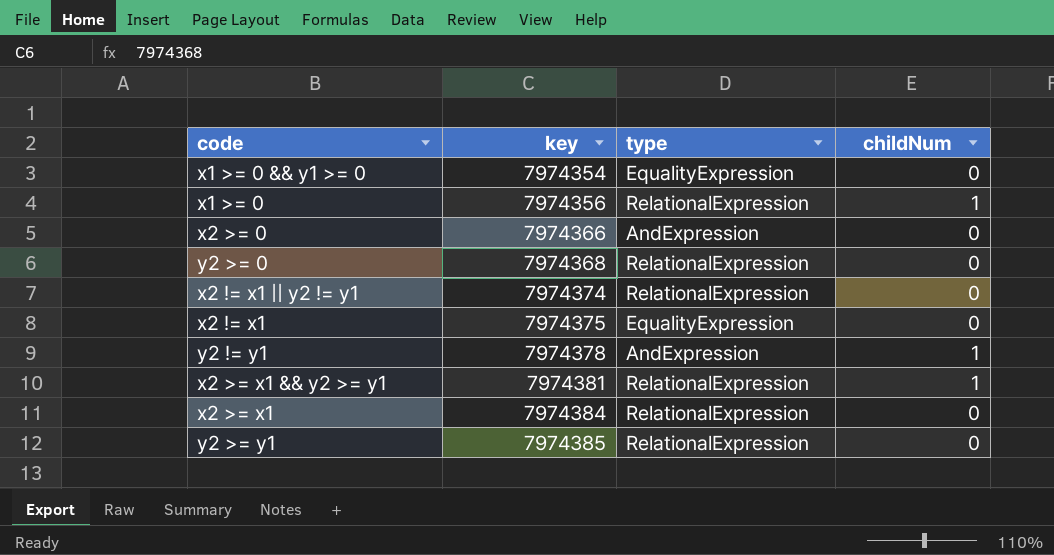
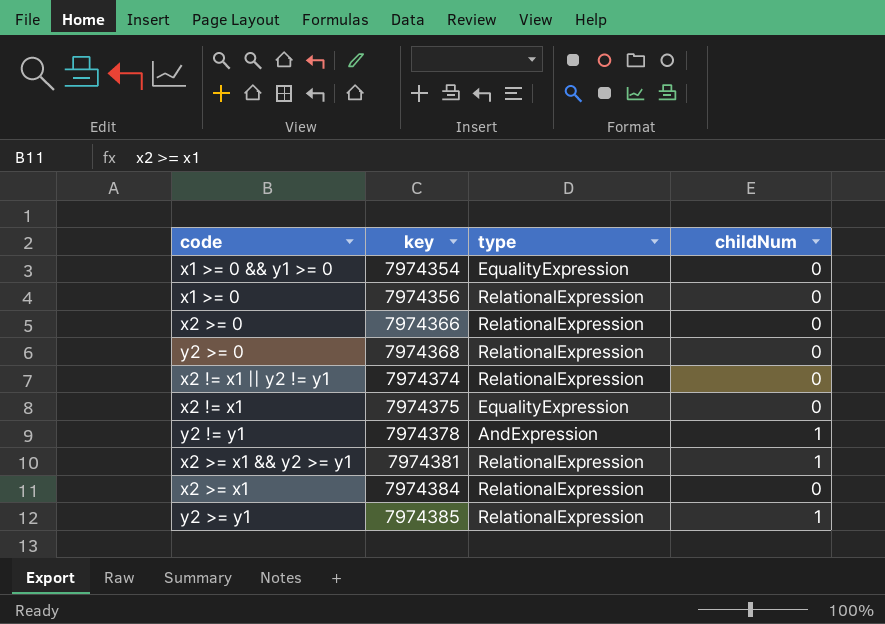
x1 >= 0 | childNum: 1 -> 0
x2 >= 0 | type: AndExpression -> RelationalExpression
y2 >= y1 | childNum: 0 -> 1

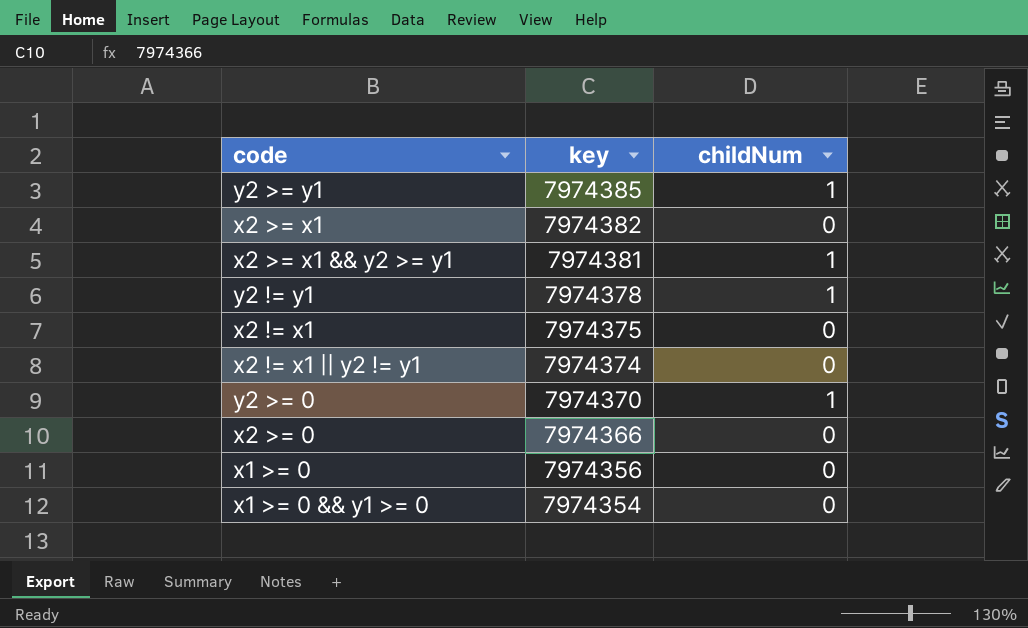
row order: key ascending -> key descending
column type | position: 3 -> none
x2 >= x1 | key: 7974384 -> 7974382
y2 >= 0 | key: 7974368 -> 7974370
y2 >= 0 | childNum: 0 -> 1

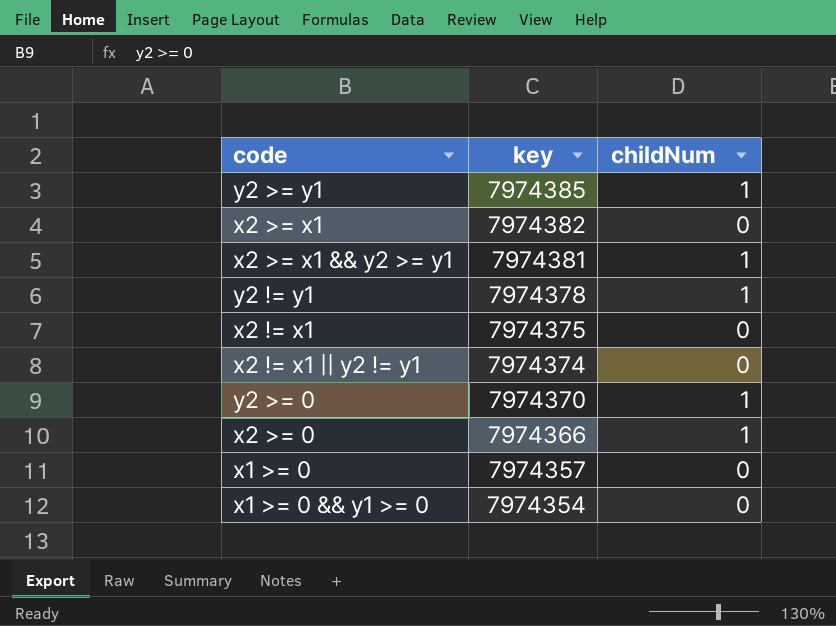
x2 >= 0 | childNum: 0 -> 1
x1 >= 0 | key: 7974356 -> 7974357

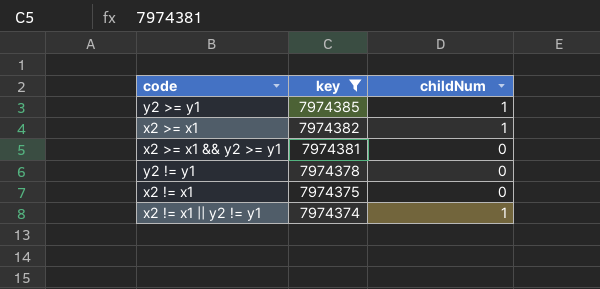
filter: none -> key >= 7974374
x2 >= x1 | childNum: 0 -> 1
x2 >= x1 && y2 >= y1 | childNum: 1 -> 0
y2 != y1 | childNum: 1 -> 0
x2 != x1 || y2 != y1 | childNum: 0 -> 1

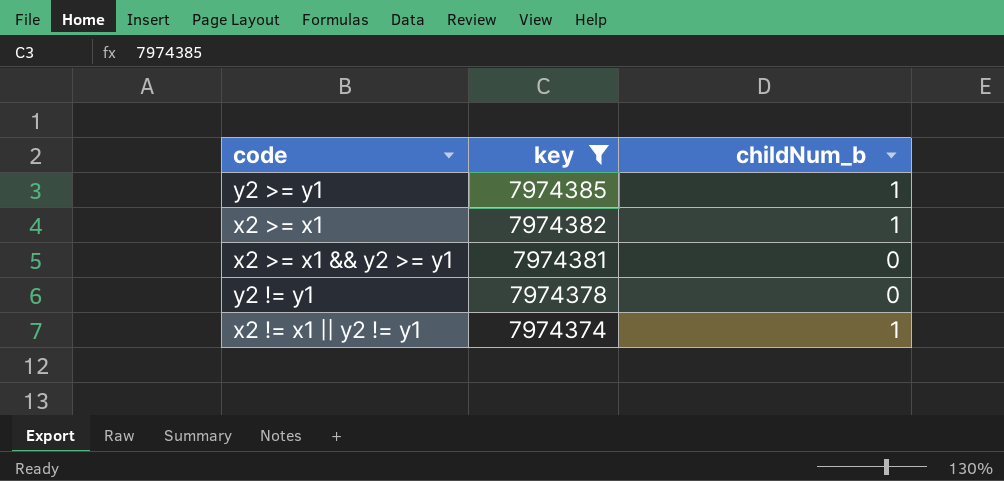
column name: childNum -> childNum_b
row x2 != x1: 7974375 | 0 -> none

